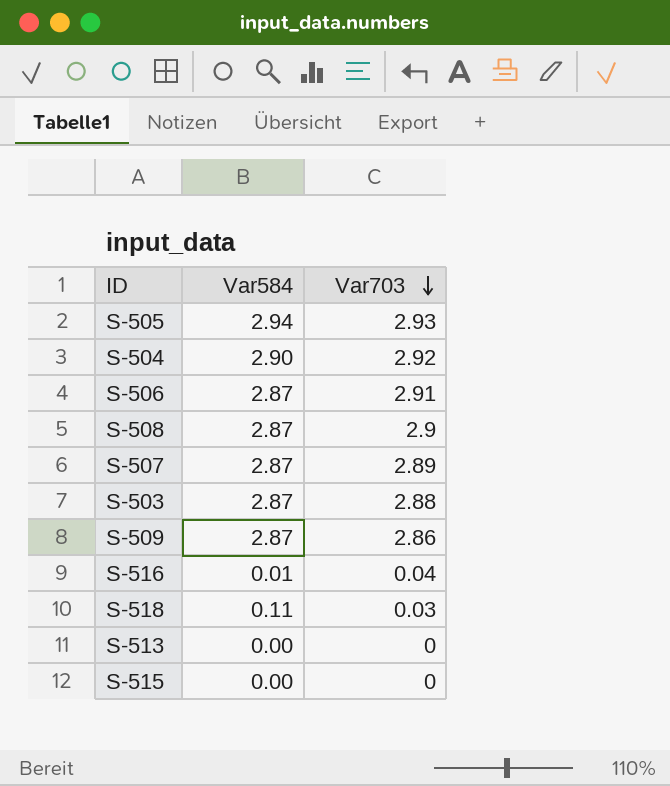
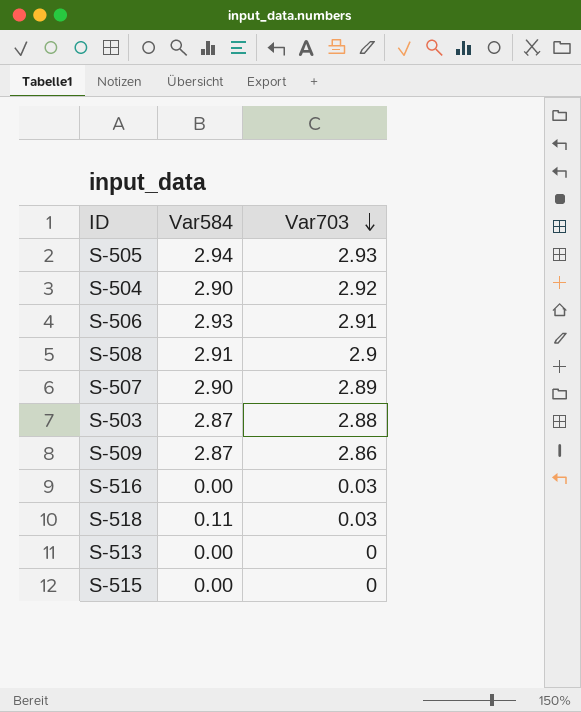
S-506 | Var584: 2.87 -> 2.93
S-508 | Var584: 2.87 -> 2.91
S-507 | Var584: 2.87 -> 2.90
S-516 | Var584: 0.01 -> 0.00
S-516 | Var703: 0.04 -> 0.03

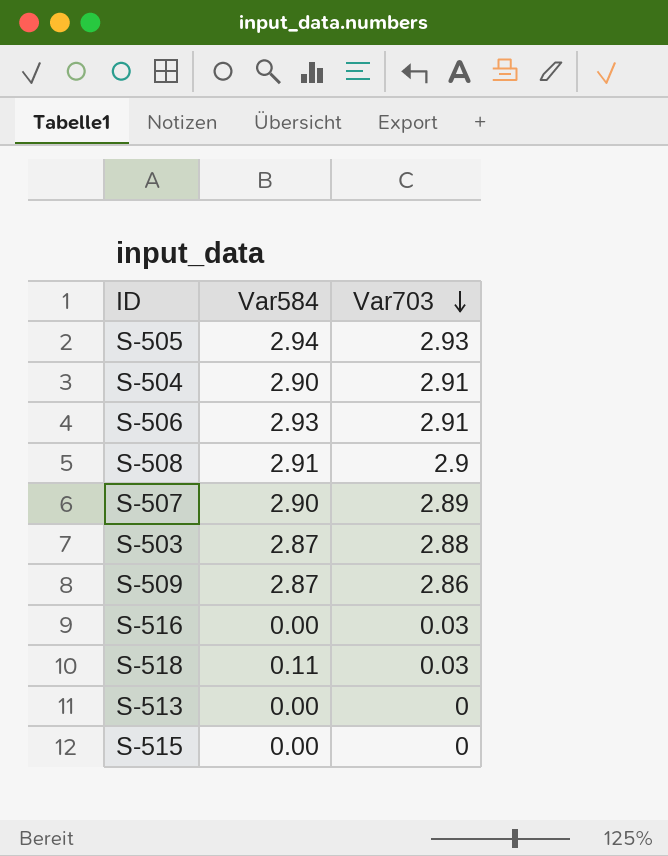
S-504 | Var703: 2.92 -> 2.91

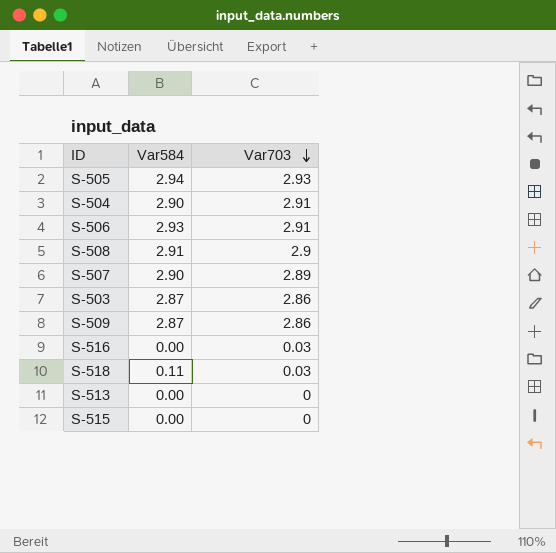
S-503 | Var703: 2.88 -> 2.86

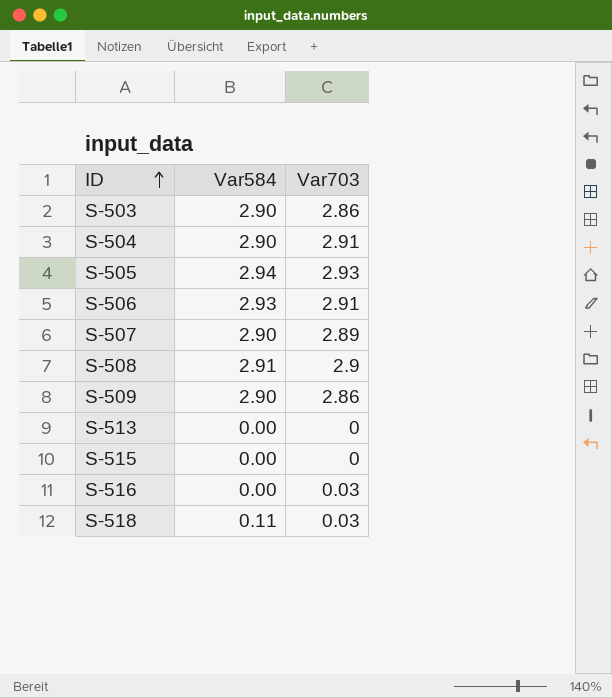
row order: Var703 descending -> ID ascending
S-503 | Var584: 2.87 -> 2.90
S-509 | Var584: 2.87 -> 2.90

